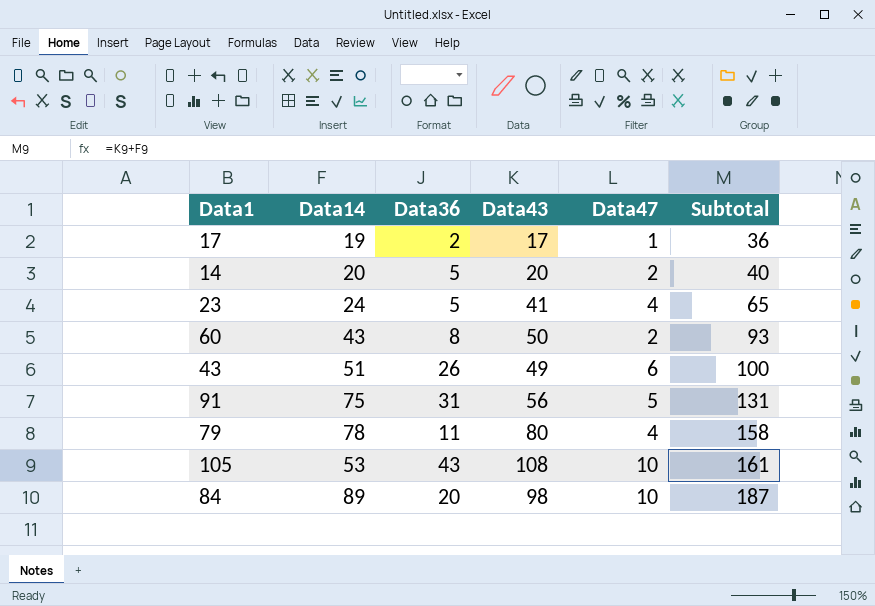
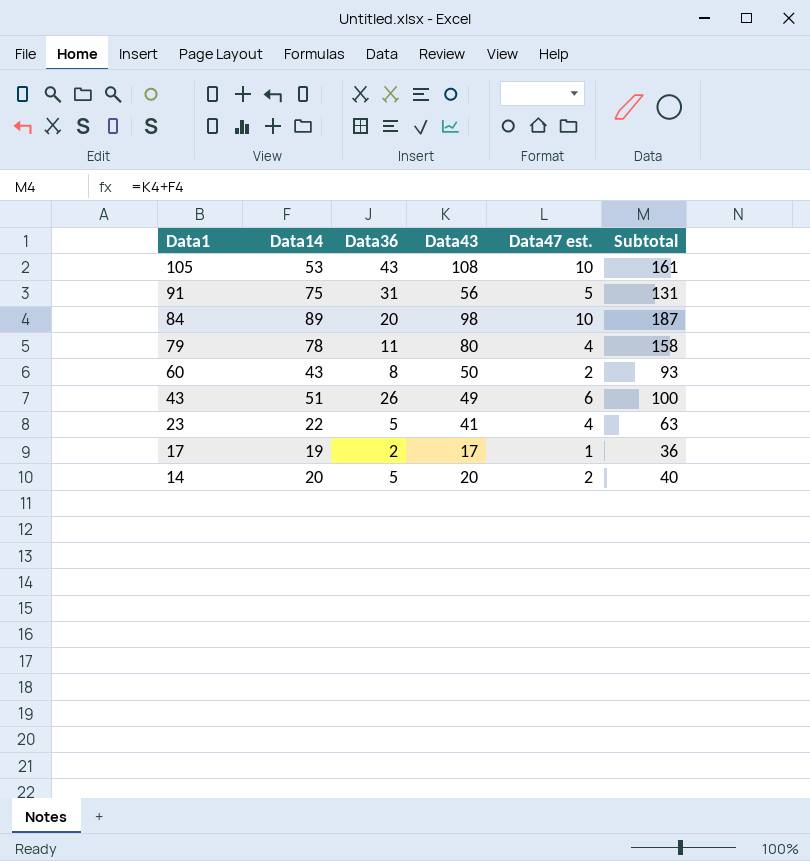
row order: Subtotal ascending -> Data1 descending
column name: Data47 -> Data47 est.
23 | Data14: 24 -> 22
23 | Subtotal: 65 -> 63

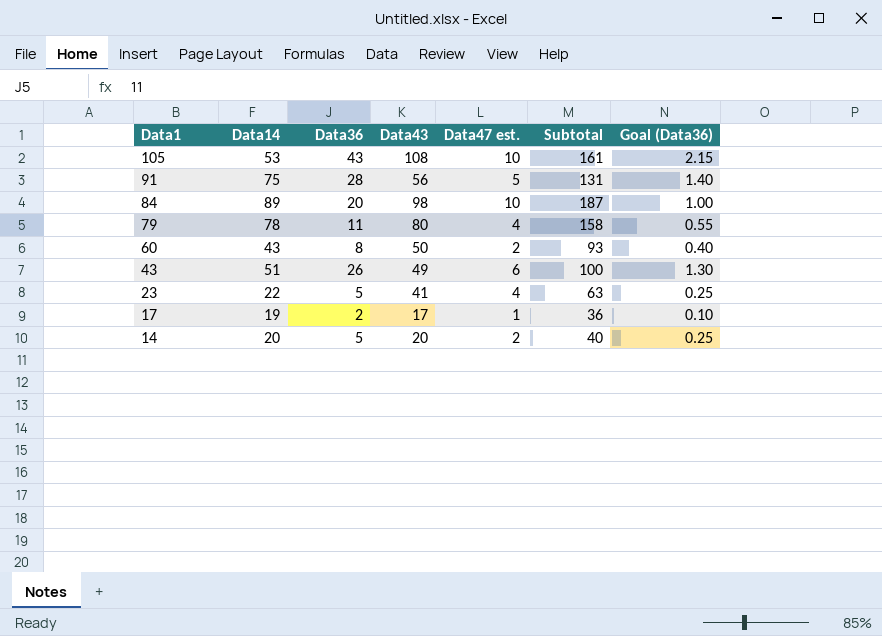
column Goal (Data36) | formula: none -> [Data36] * 0.05
91 | Data36: 31 -> 28

